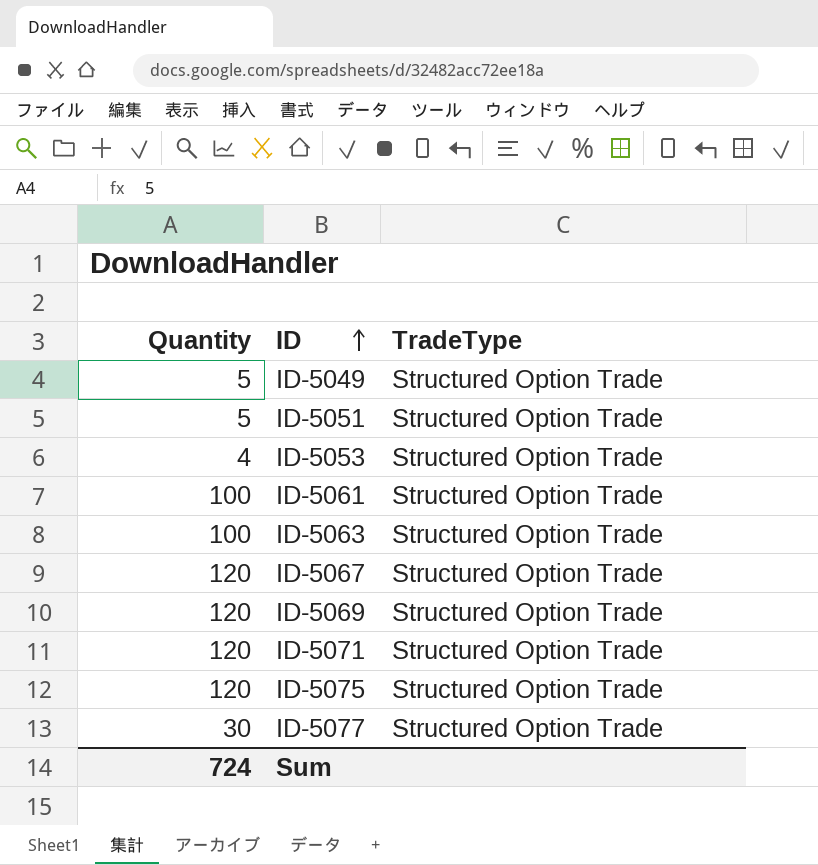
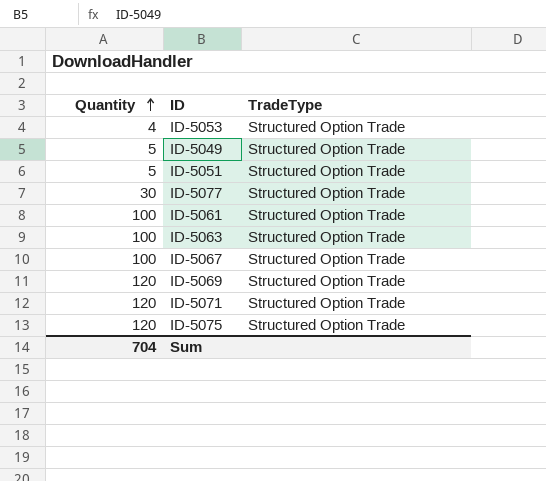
row order: ID ascending -> Quantity ascending
ID-5067 | Quantity: 120 -> 100
Sum | Quantity: 724 -> 704

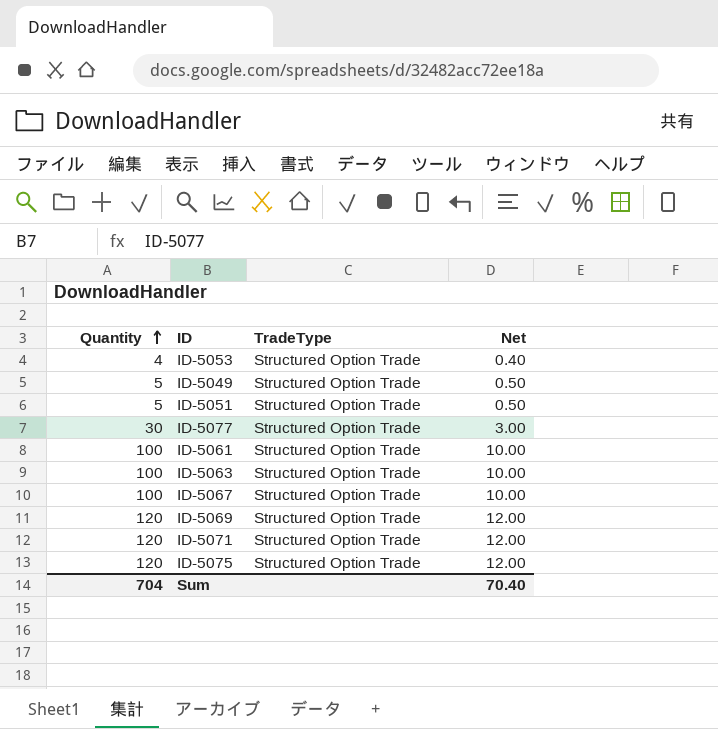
column Net | formula: none -> [Quantity] * 0.1

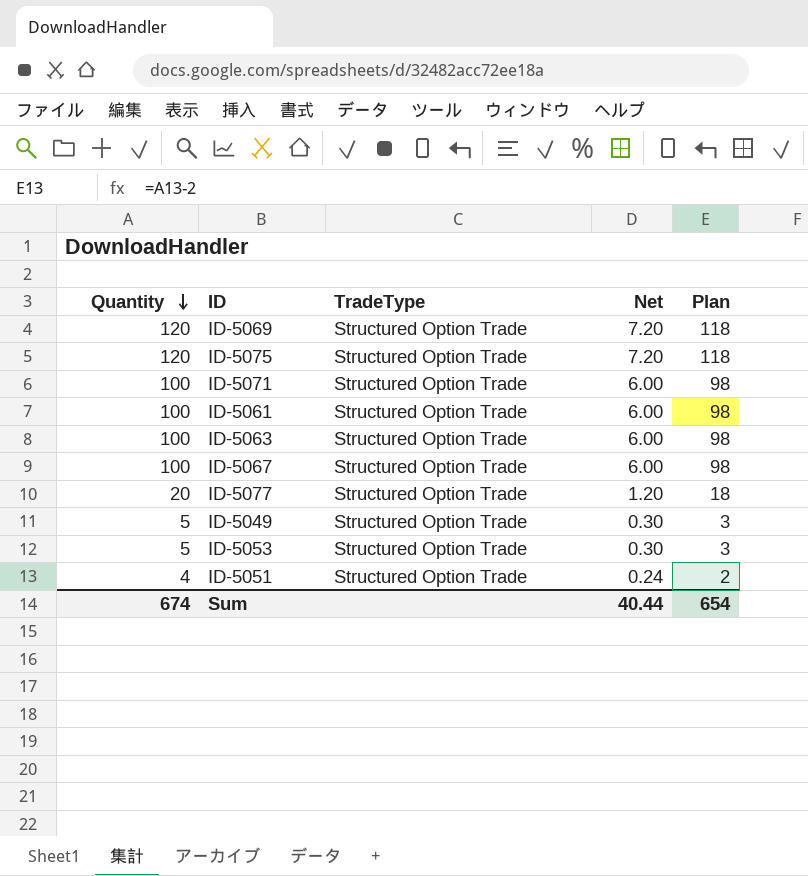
row order: Quantity ascending -> Quantity descending
column Net | formula: [Quantity] * 0.1 -> [Quantity] * 0.06
column Plan | formula: none -> [Quantity] - 2
ID-5071 | Quantity: 120 -> 100
ID-5077 | Quantity: 30 -> 20
ID-5053 | Quantity: 4 -> 5
ID-5051 | Quantity: 5 -> 4
Sum | Quantity: 704 -> 674
Sum | Net: 70.40 -> 40.44

